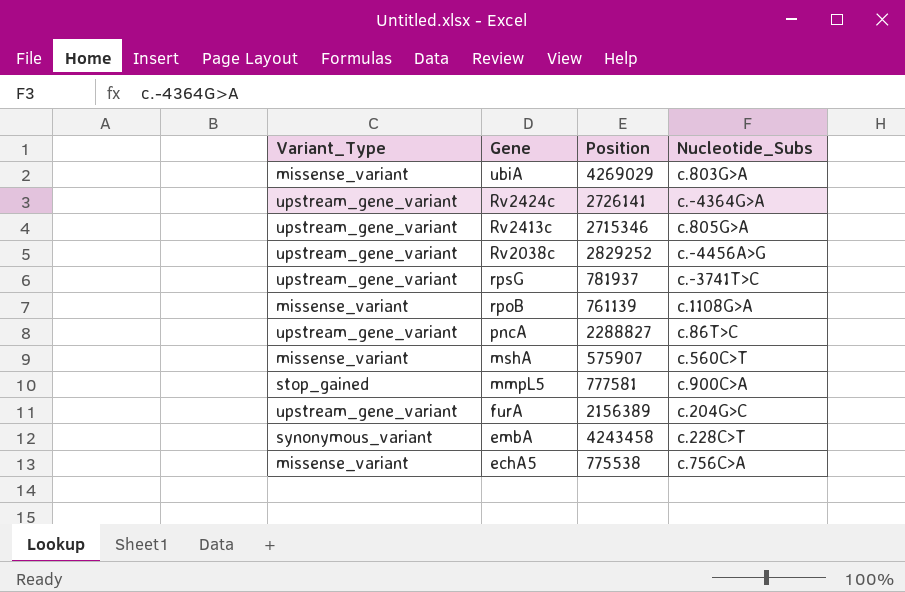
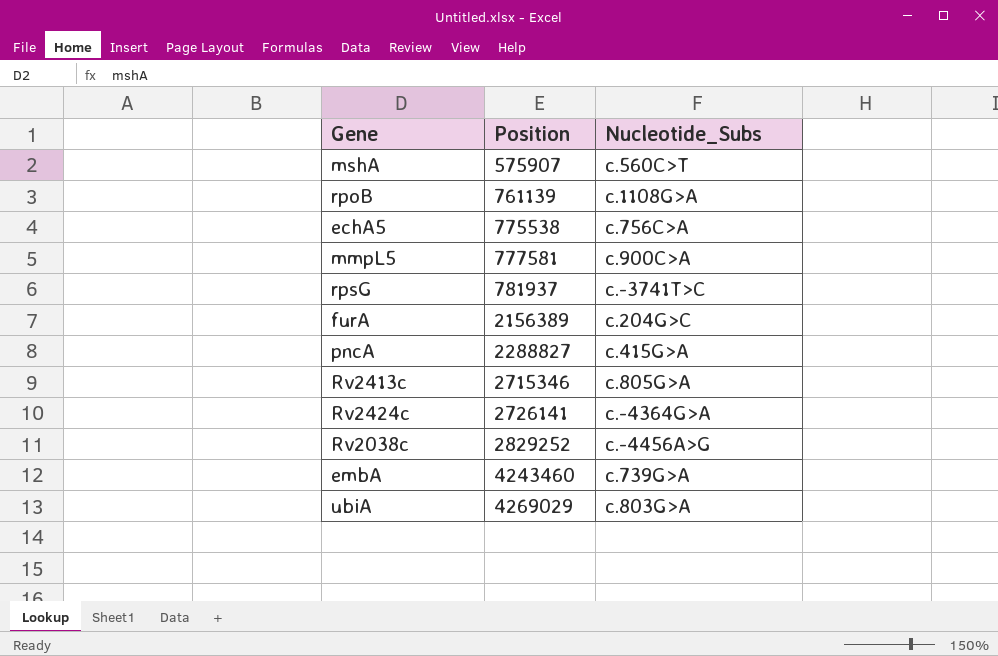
row order: Gene descending -> Position ascending
column Variant_Type | position: 1 -> none
pncA | Nucleotide_Subs: c.86T>C -> c.415G>A
embA | Position: 4243458 -> 4243460
embA | Nucleotide_Subs: c.228C>T -> c.739G>A

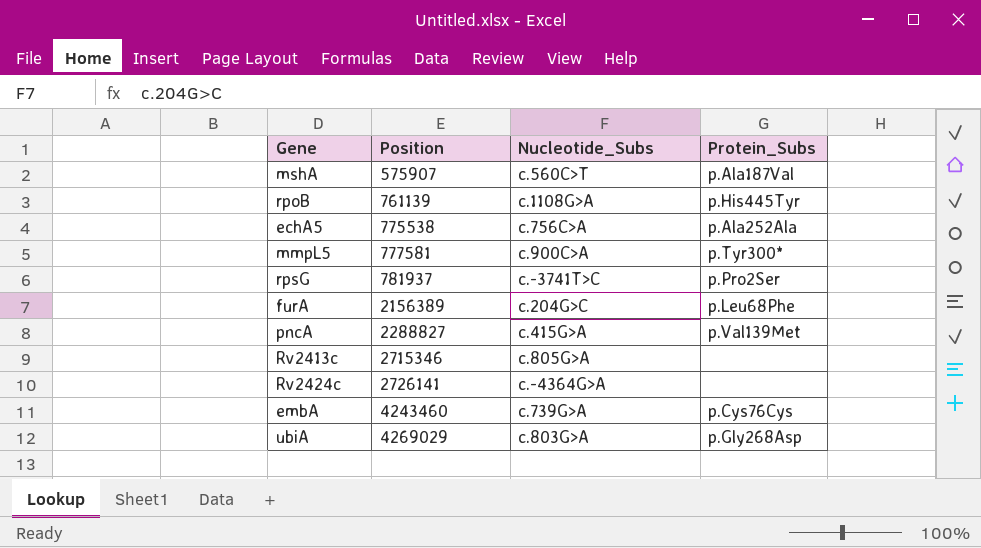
column Protein_Subs | position: none -> 4
row Rv2038c: 2829252 | c.-4456A>G -> none

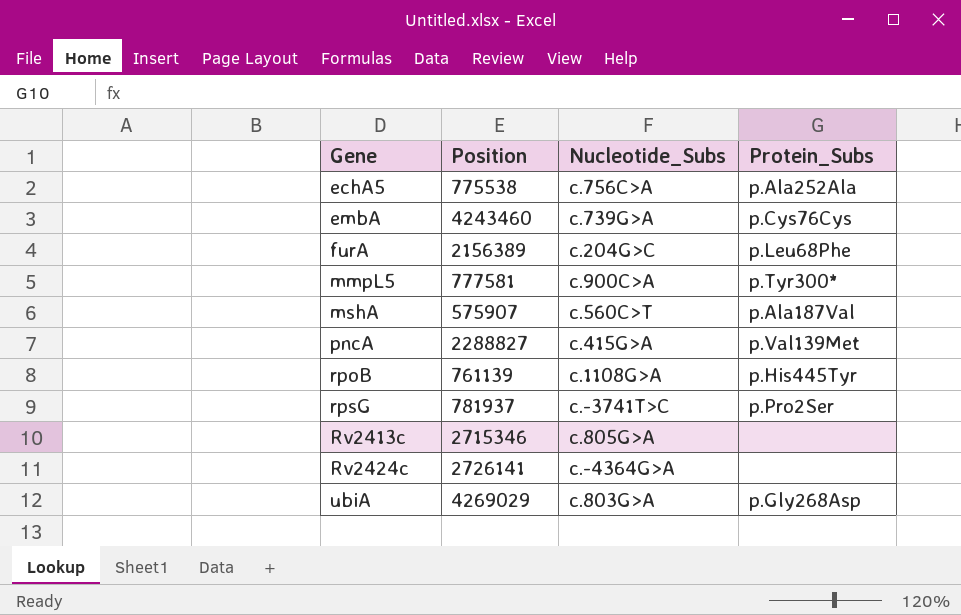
row order: Position ascending -> Gene ascending

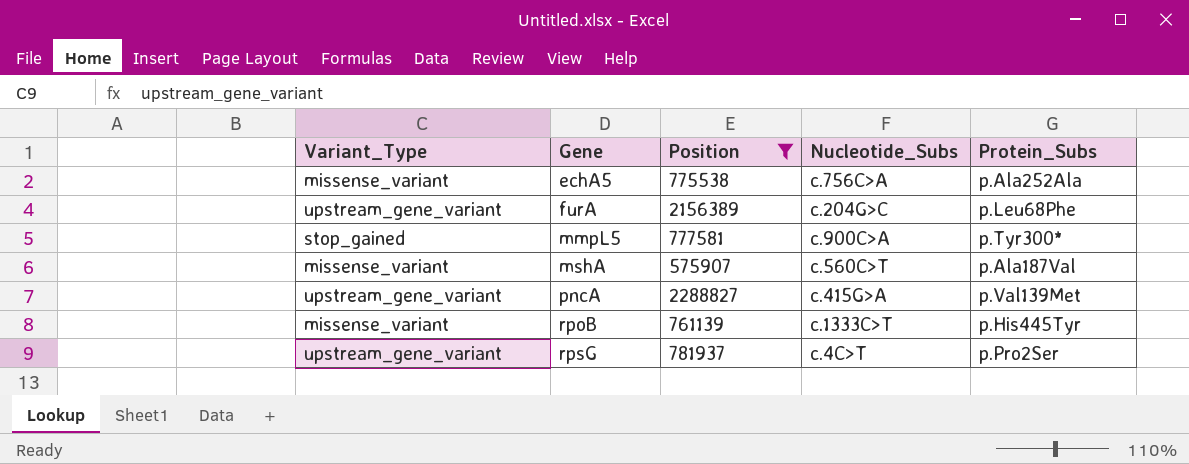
filter: none -> Position <= 2288827
column Variant_Type | position: none -> 1
rpoB | Nucleotide_Subs: c.1108G>A -> c.1333C>T
rpsG | Nucleotide_Subs: c.-3741T>C -> c.4C>T

